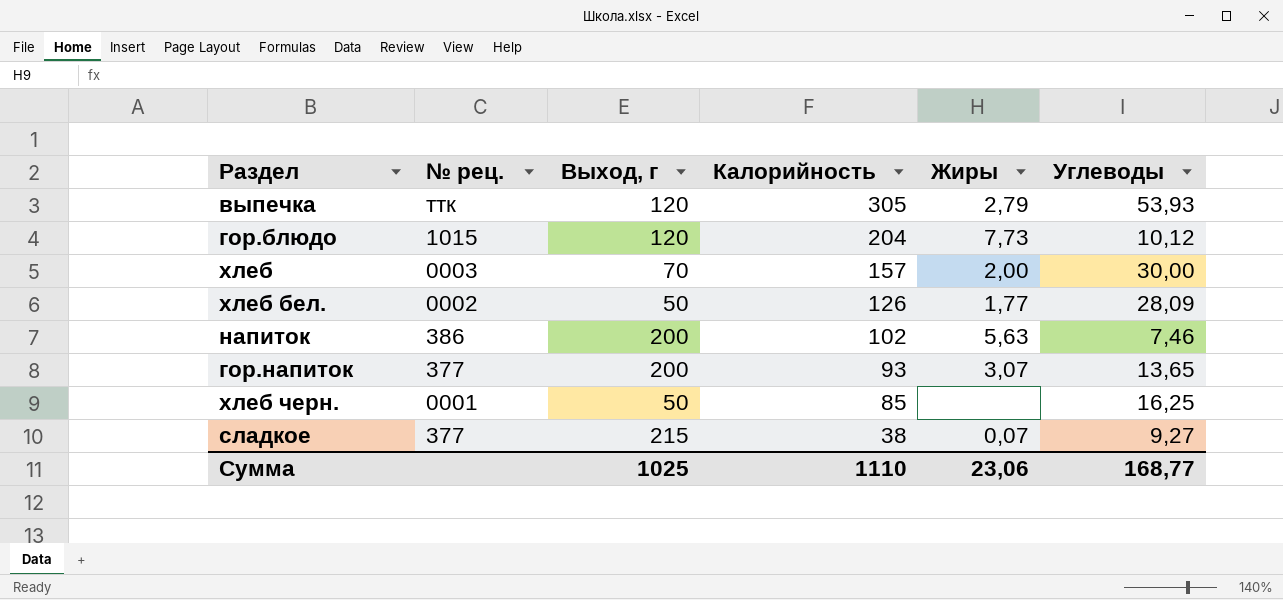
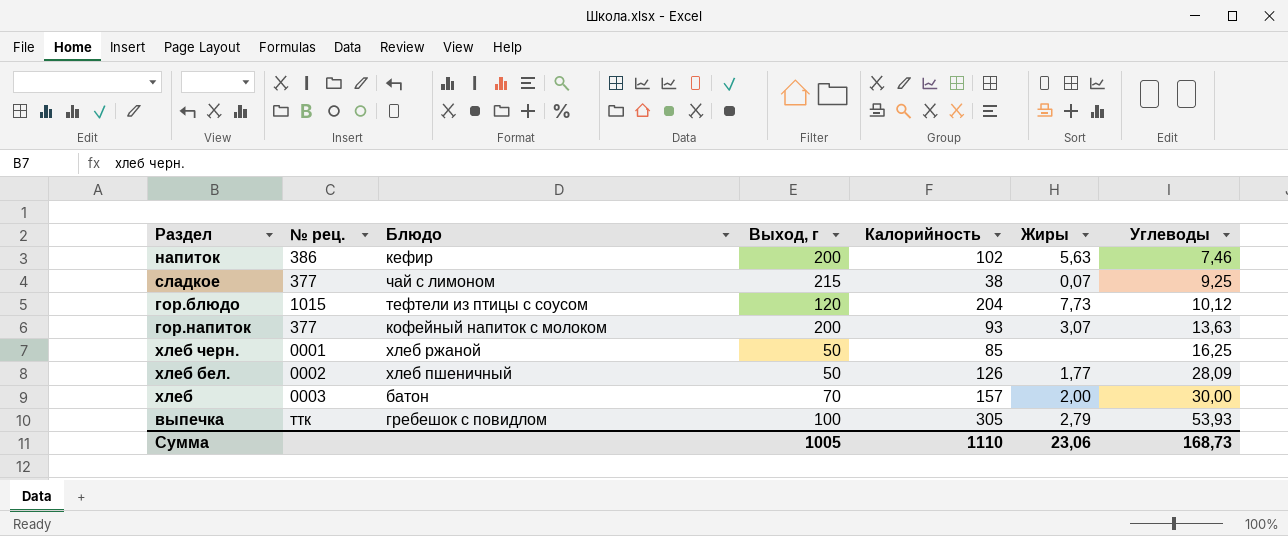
row order: Калорийность descending -> Углеводы ascending
column Блюдо | position: none -> 3
сладкое | Углеводы: 9,27 -> 9,25
гор.напиток | Углеводы: 13,65 -> 13,63
выпечка | Выход, г: 120 -> 100
Сумма | Выход, г: 1025 -> 1005
Сумма | Углеводы: 168,77 -> 168,73

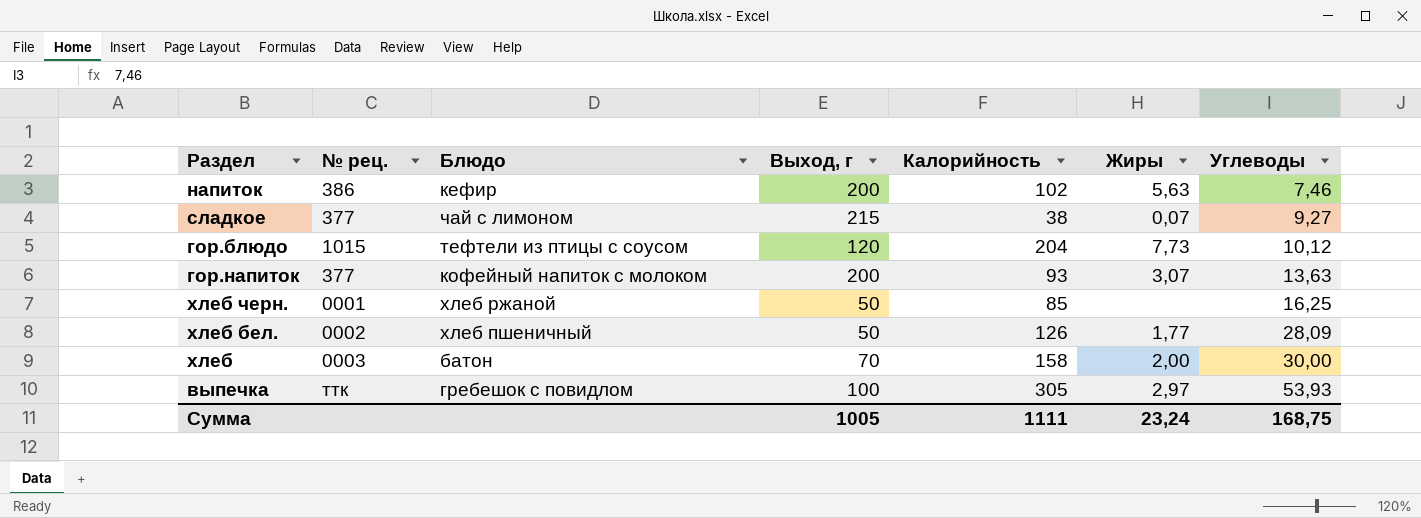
сладкое | Углеводы: 9,25 -> 9,27
хлеб | Калорийность: 157 -> 158
выпечка | Жиры: 2,79 -> 2,97
Сумма | Калорийность: 1110 -> 1111
Сумма | Жиры: 23,06 -> 23,24
Сумма | Углеводы: 168,73 -> 168,75

